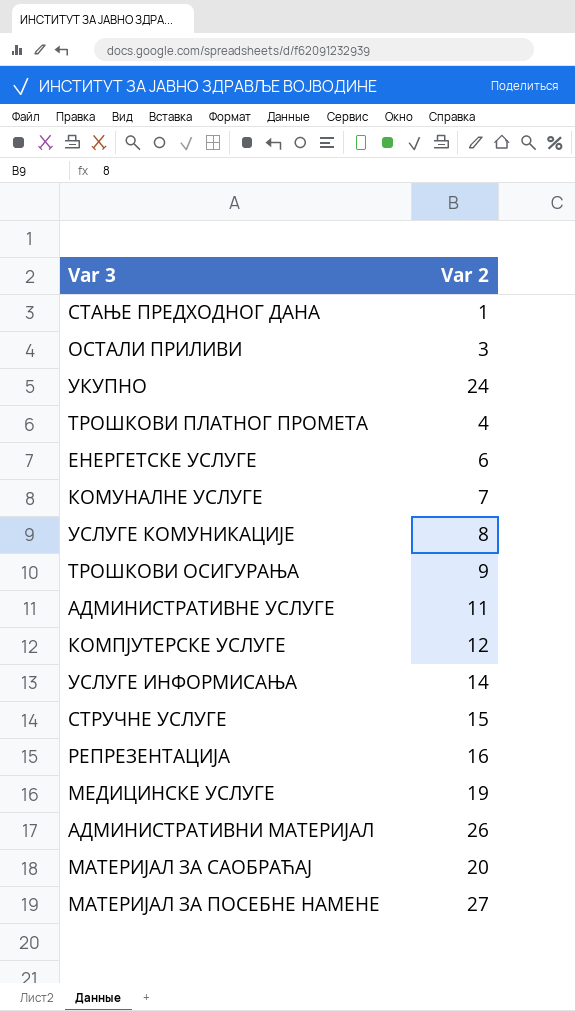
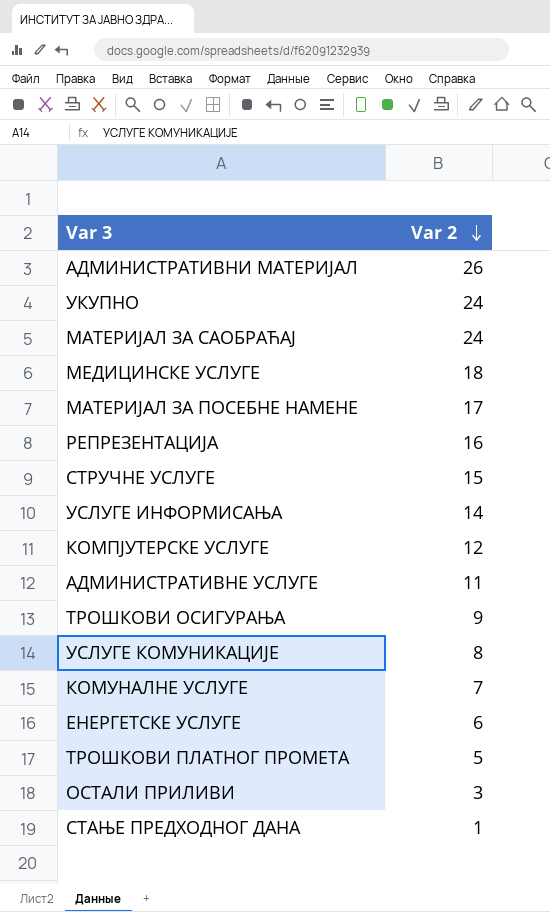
row order: none -> Var 2 descending
МАТЕРИЈАЛ ЗА САОБРАЋАЈ | Var 2: 20 -> 24
МЕДИЦИНСКЕ УСЛУГЕ | Var 2: 19 -> 18
МАТЕРИЈАЛ ЗА ПОСЕБНЕ НАМЕНЕ | Var 2: 27 -> 17
ТРОШКОВИ ПЛАТНОГ ПРОМЕТА | Var 2: 4 -> 5

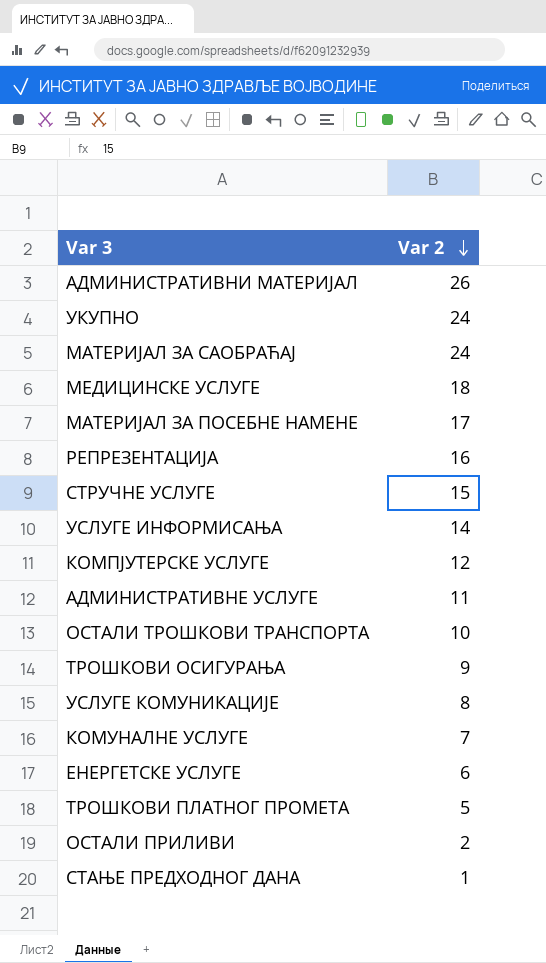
row ОСТАЛИ ТРОШКОВИ ТРАНСПОРТА: none -> 10
ОСТАЛИ ПРИЛИВИ | Var 2: 3 -> 2

